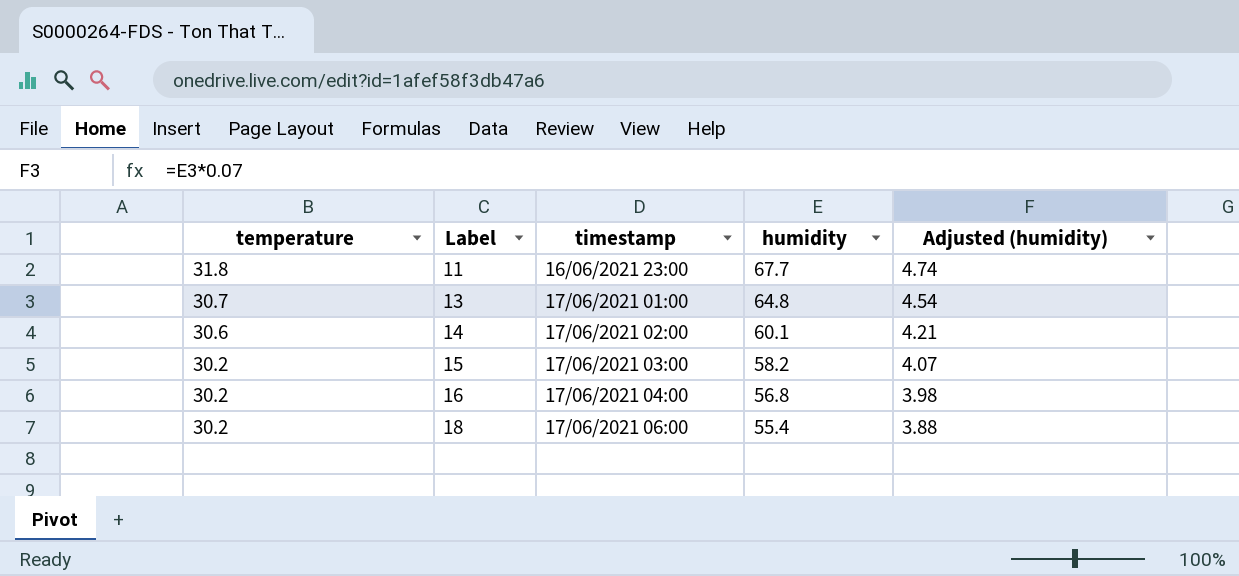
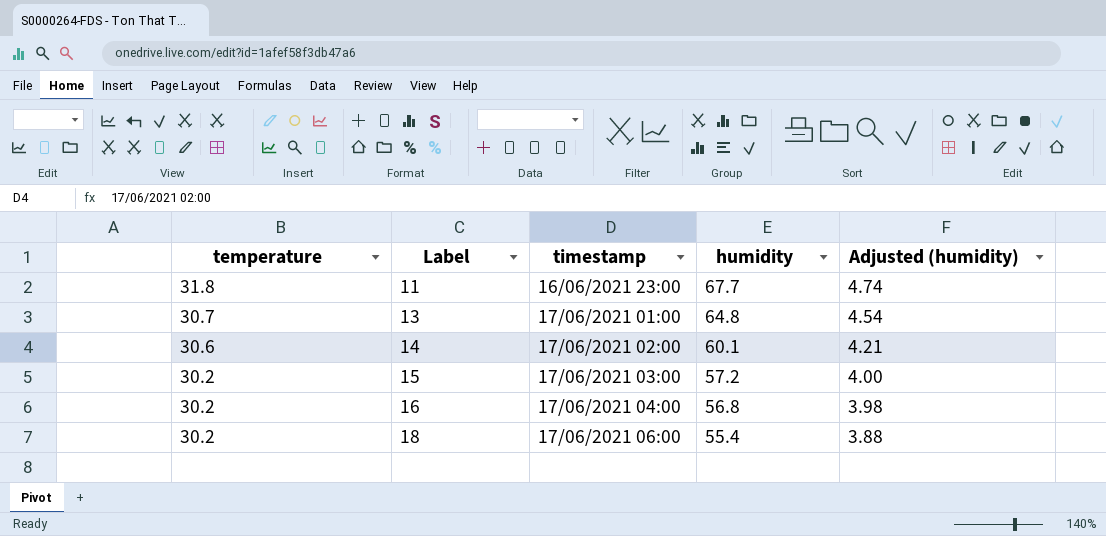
15 | humidity: 58.2 -> 57.2
15 | Adjusted (humidity): 4.07 -> 4.00

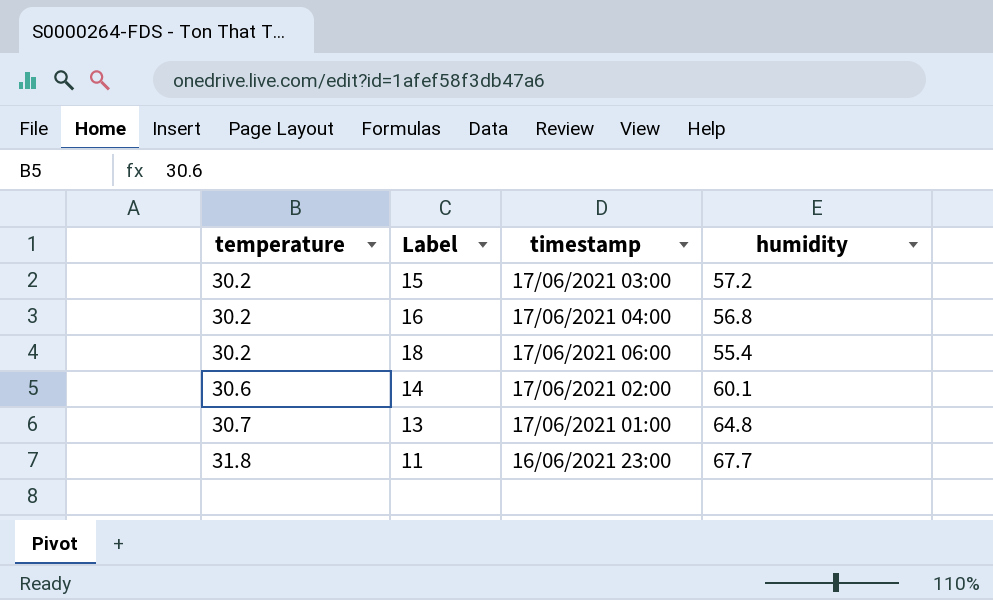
row order: temperature descending -> temperature ascending
column Adjusted (humidity) | formula: [humidity] * 0.07 -> none

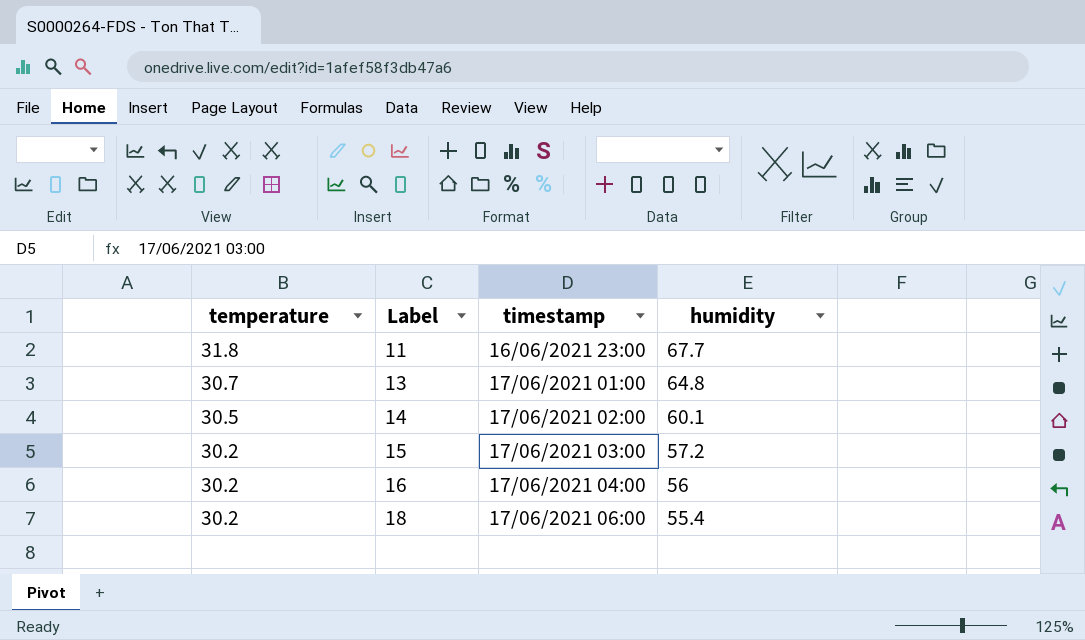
row order: temperature ascending -> temperature descending
14 | temperature: 30.6 -> 30.5
16 | humidity: 56.8 -> 56

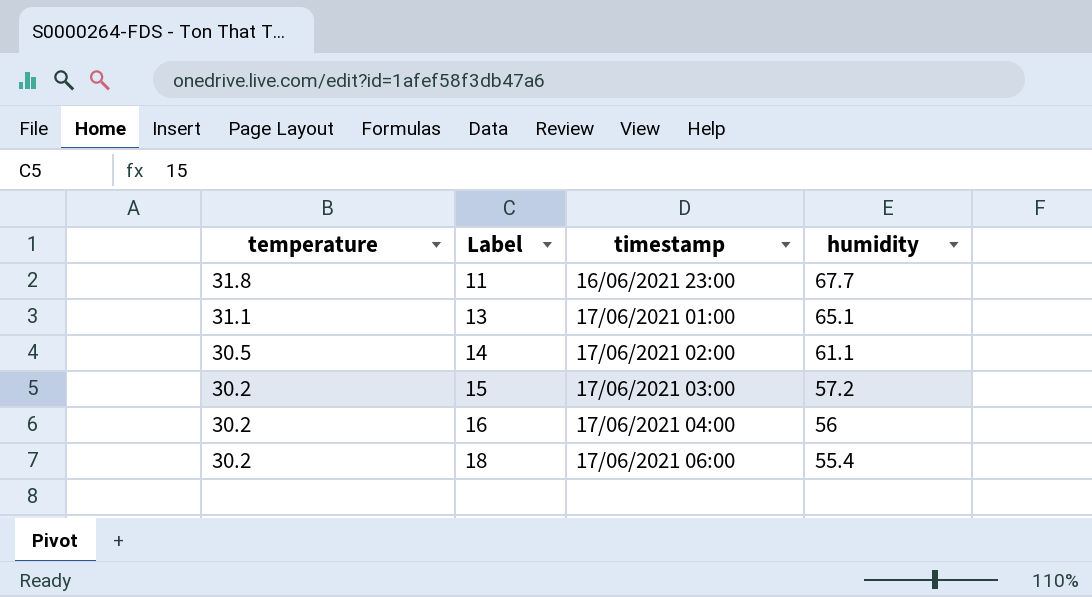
13 | temperature: 30.7 -> 31.1
13 | humidity: 64.8 -> 65.1
14 | humidity: 60.1 -> 61.1

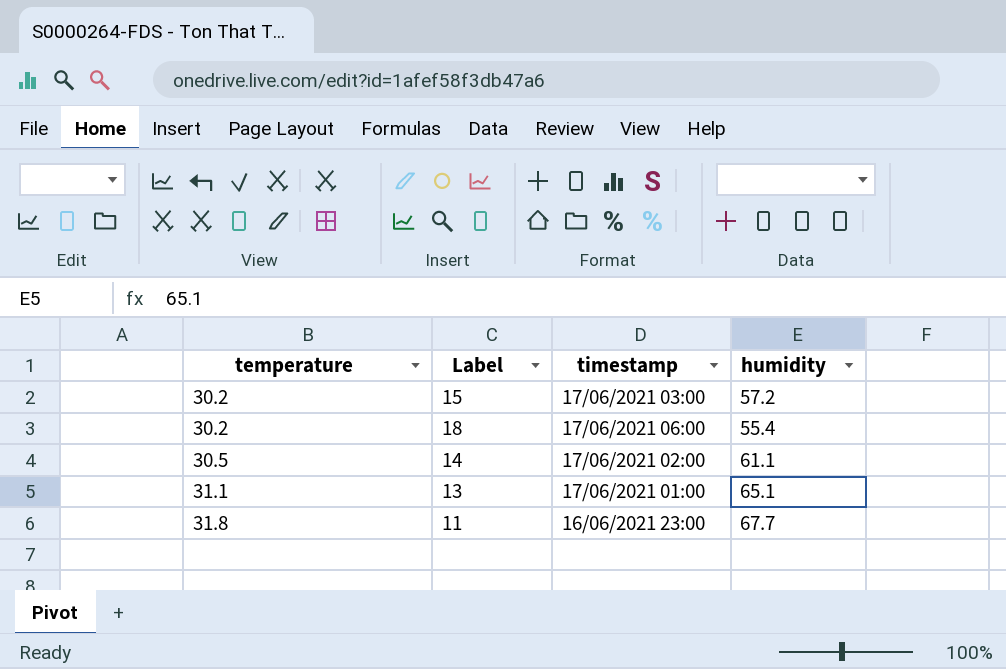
row order: temperature descending -> temperature ascending
row 16: 30.2 | 17/06/2021 04:00 | 56 -> none

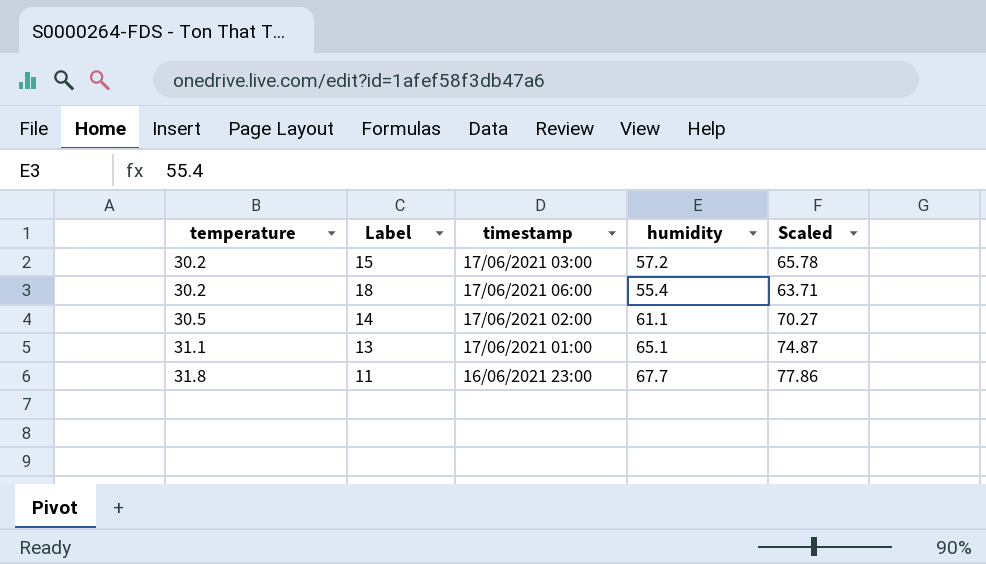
column Scaled | formula: none -> [humidity] * 1.15

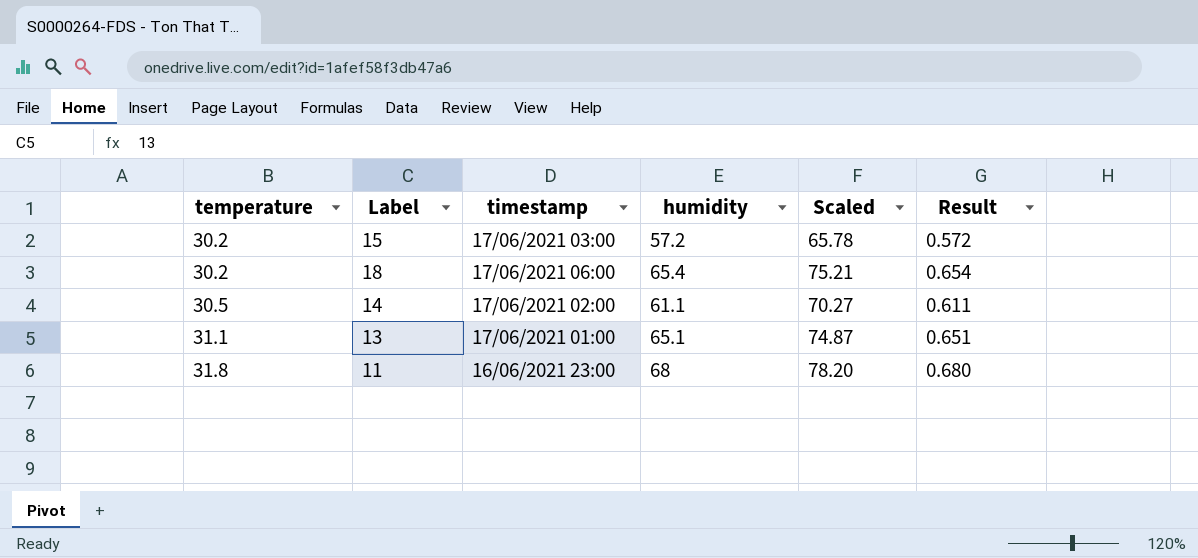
column Result | formula: none -> [humidity] * 0.01
18 | humidity: 55.4 -> 65.4
18 | Scaled: 63.71 -> 75.21
11 | humidity: 67.7 -> 68
11 | Scaled: 77.86 -> 78.20

